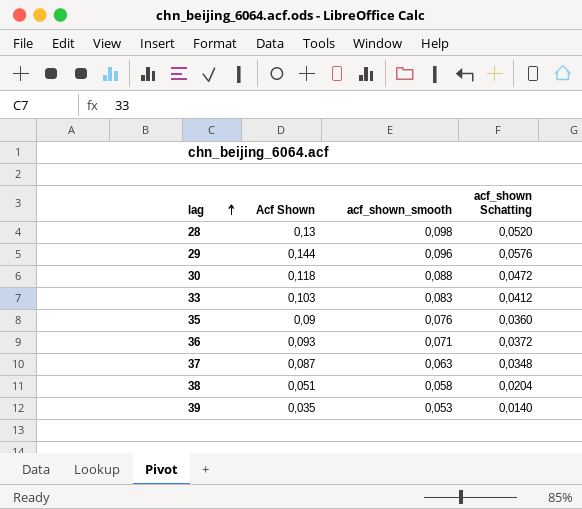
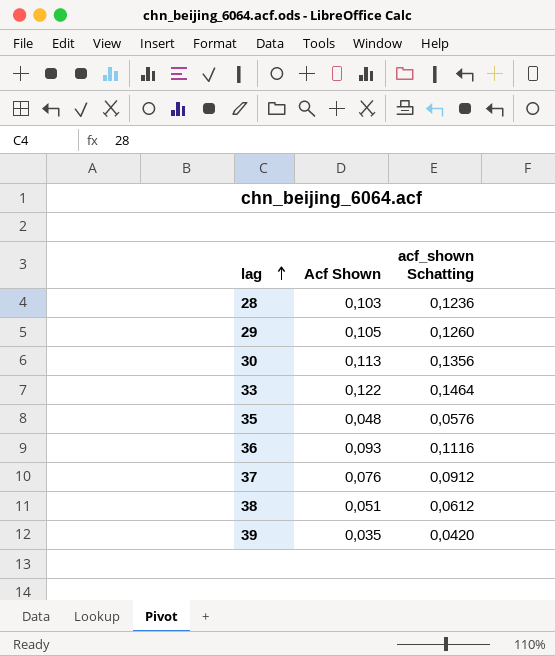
column acf_shown_smooth | position: 3 -> none
column acf_shown Schatting | formula: [Acf Shown] * 0,4 -> [Acf Shown] * 1,2
28 | Acf Shown: 0,13 -> 0,103
29 | Acf Shown: 0,144 -> 0,105
30 | Acf Shown: 0,118 -> 0,113
33 | Acf Shown: 0,103 -> 0,122
35 | Acf Shown: 0,09 -> 0,048
37 | Acf Shown: 0,087 -> 0,076

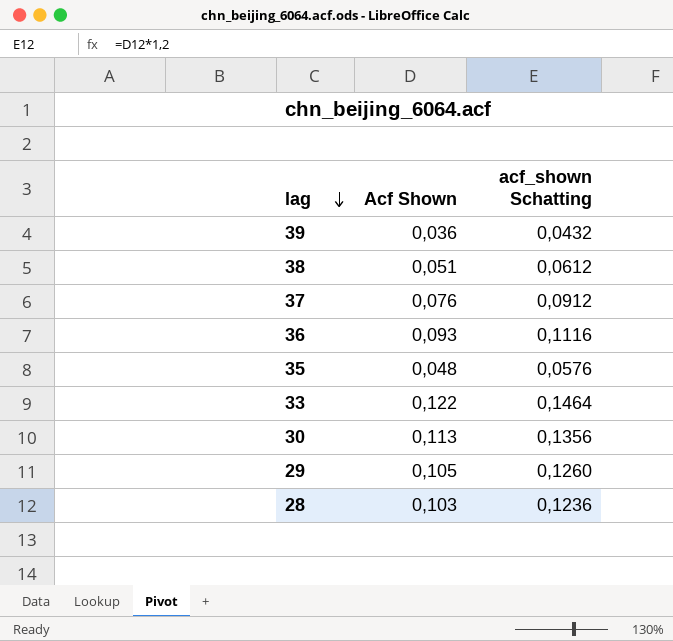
row order: lag ascending -> lag descending
39 | Acf Shown: 0,035 -> 0,036
39 | acf_shown Schatting: 0,0420 -> 0,0432

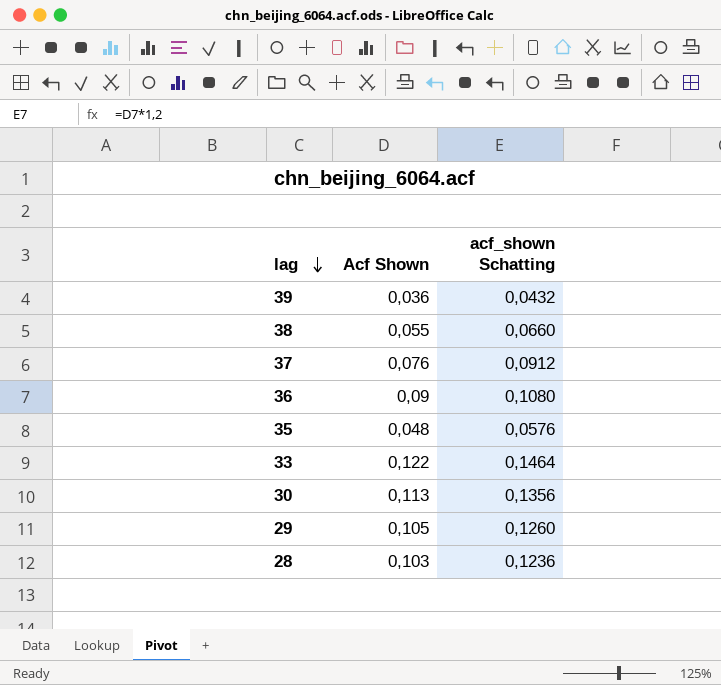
38 | Acf Shown: 0,051 -> 0,055
38 | acf_shown Schatting: 0,0612 -> 0,0660
36 | Acf Shown: 0,093 -> 0,09
36 | acf_shown Schatting: 0,1116 -> 0,1080

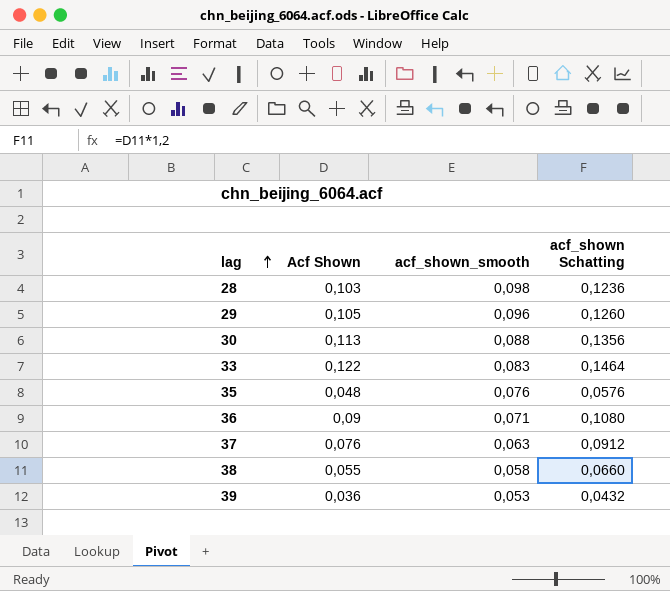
row order: lag descending -> lag ascending
column acf_shown_smooth | position: none -> 3

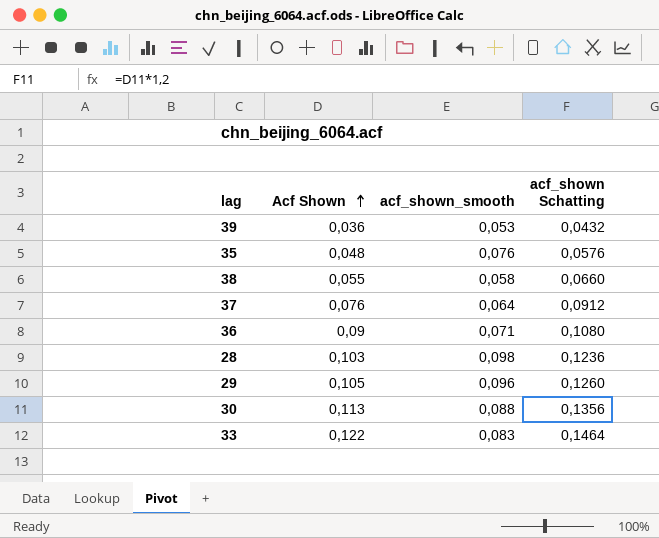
row order: lag ascending -> Acf Shown ascending
37 | acf_shown_smooth: 0,063 -> 0,064

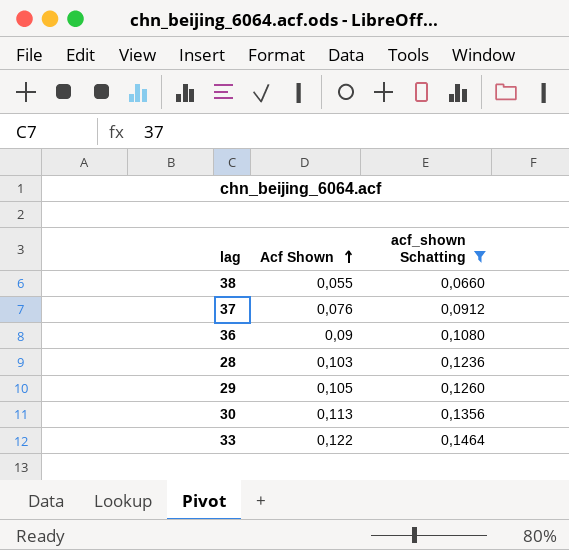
filter: none -> acf_shown Schatting >= 0,0660
column acf_shown_smooth | position: 3 -> none

